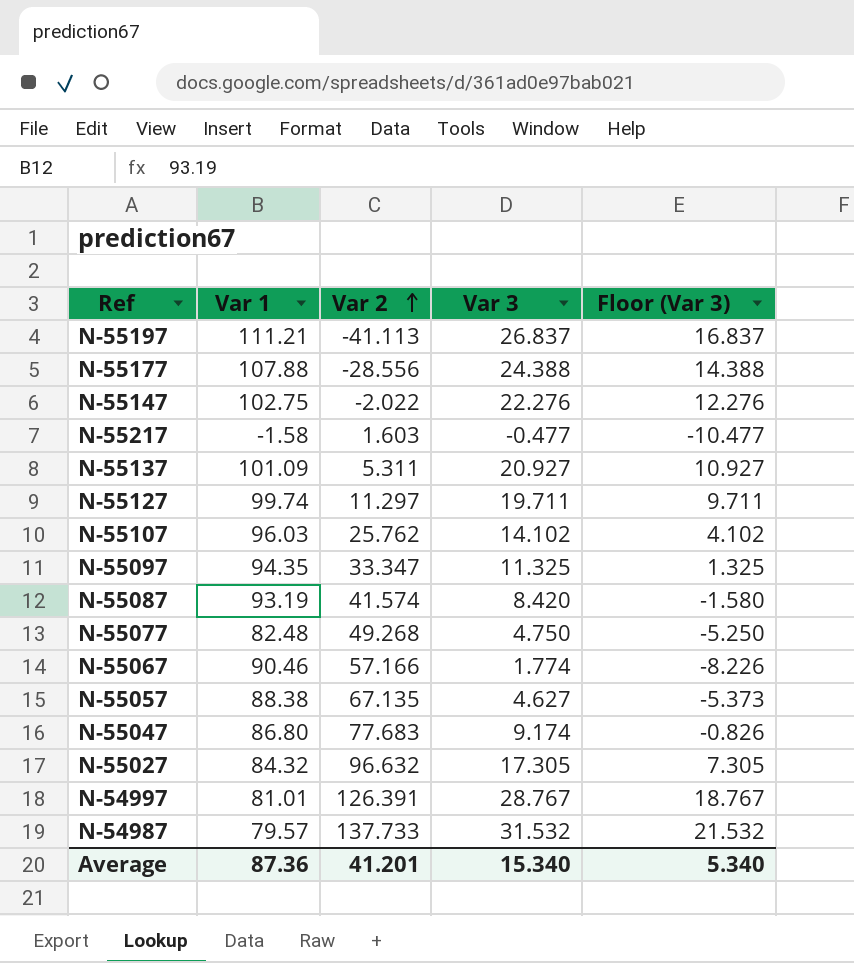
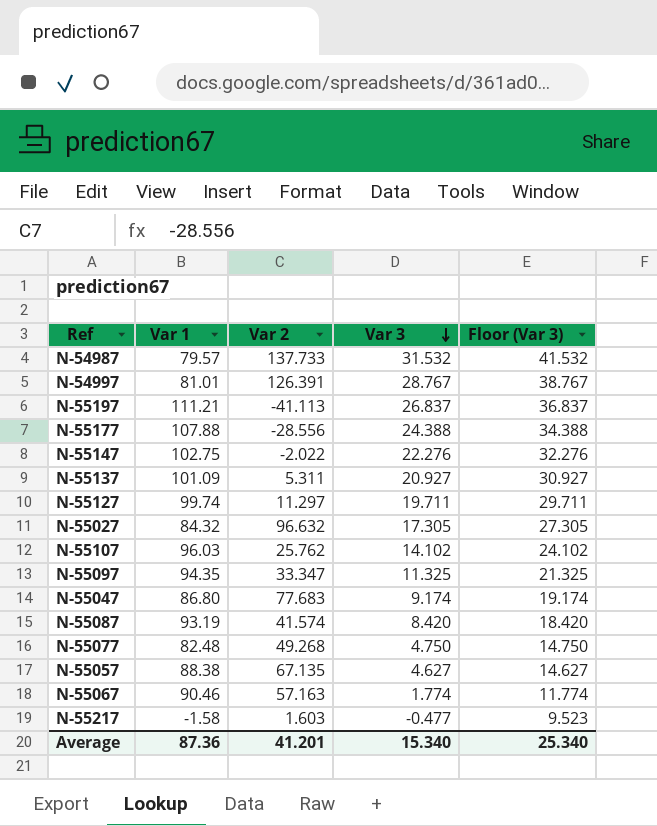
row order: Var 2 ascending -> Var 3 descending
column Floor (Var 3) | formula: [Var 3] - 10 -> [Var 3] + 10
N-55067 | Var 2: 57.166 -> 57.163
Average | Floor (Var 3): 5.340 -> 25.340

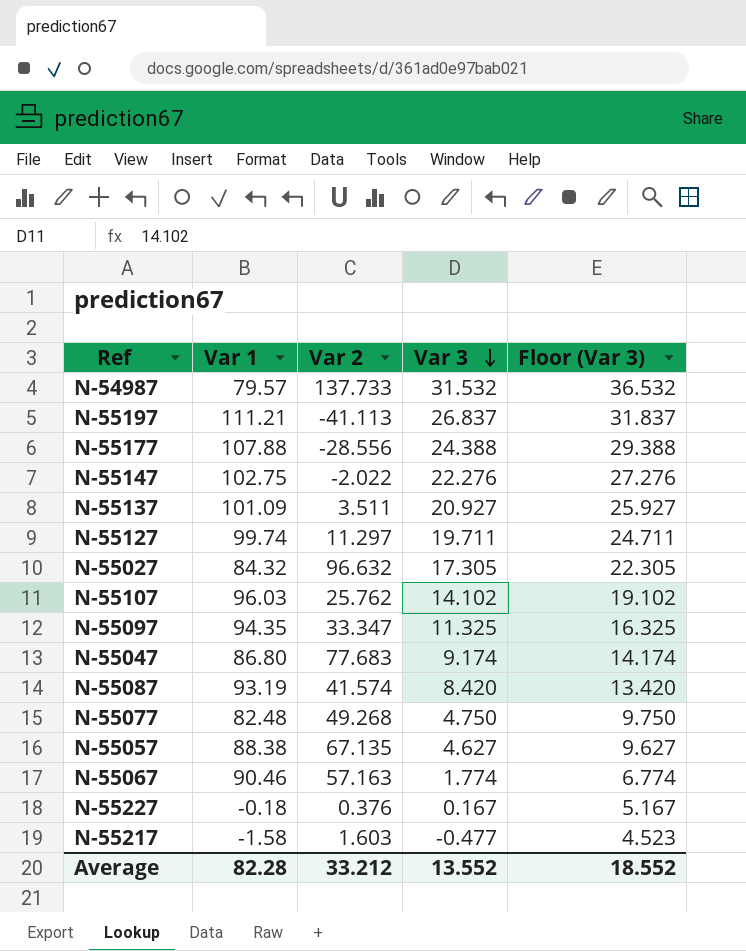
column Floor (Var 3) | formula: [Var 3] + 10 -> [Var 3] + 5
row N-54997: 81.01 | 126.391 | 28.767 | 38.767 -> none
N-55137 | Var 2: 5.311 -> 3.511
row N-55227: none -> -0.18 | 0.376 | 0.167 | 5.167
Average | Var 1: 87.36 -> 82.28
Average | Var 2: 41.201 -> 33.212
Average | Var 3: 15.340 -> 13.552
Average | Floor (Var 3): 25.340 -> 18.552

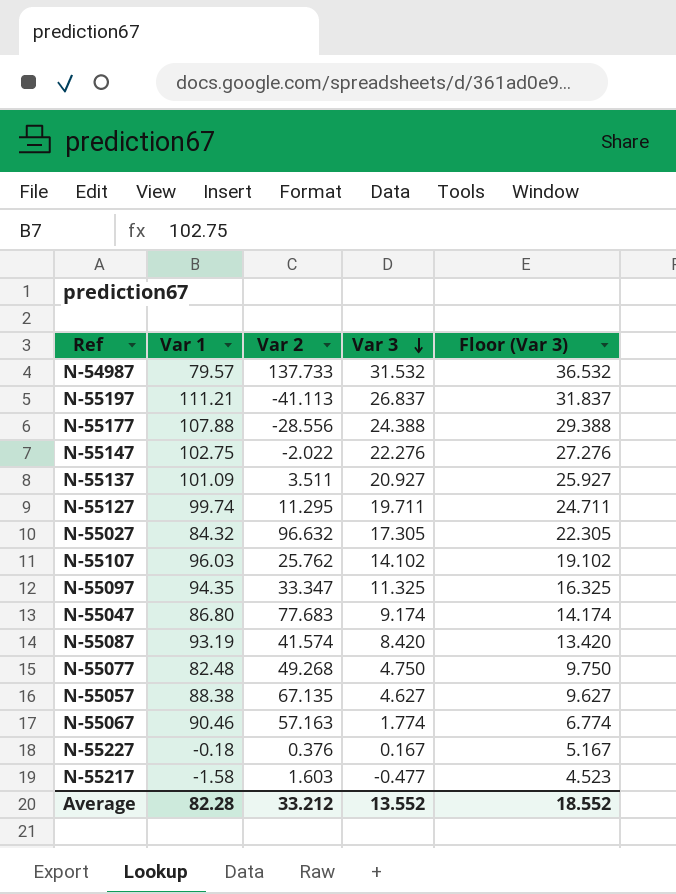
N-55127 | Var 2: 11.297 -> 11.295

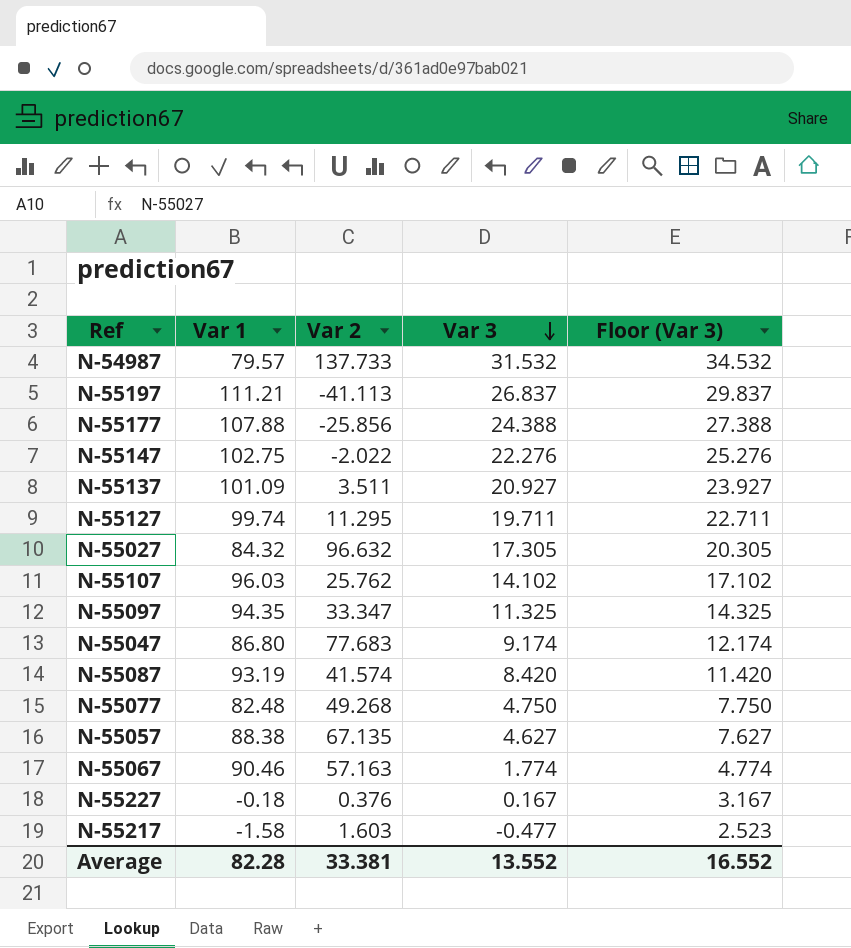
column Floor (Var 3) | formula: [Var 3] + 5 -> [Var 3] + 3
N-55177 | Var 2: -28.556 -> -25.856
Average | Var 2: 33.212 -> 33.381
Average | Floor (Var 3): 18.552 -> 16.552

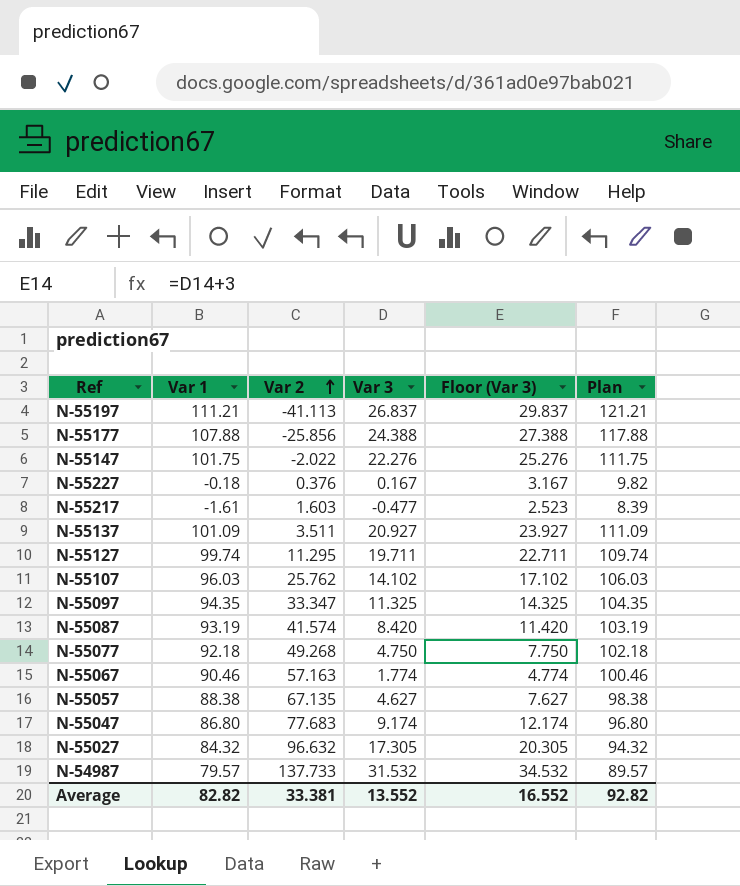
row order: Var 3 descending -> Var 2 ascending
column Plan | formula: none -> [Var 1] + 10
N-55147 | Var 1: 102.75 -> 101.75
N-55217 | Var 1: -1.58 -> -1.61
N-55077 | Var 1: 82.48 -> 92.18
Average | Var 1: 82.28 -> 82.82

